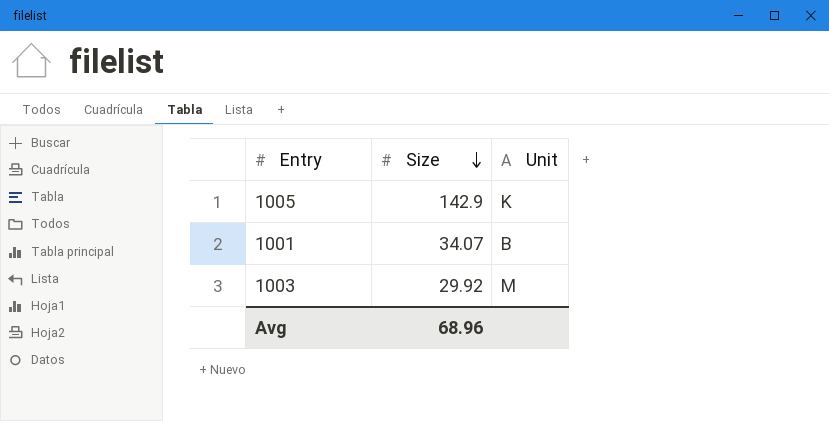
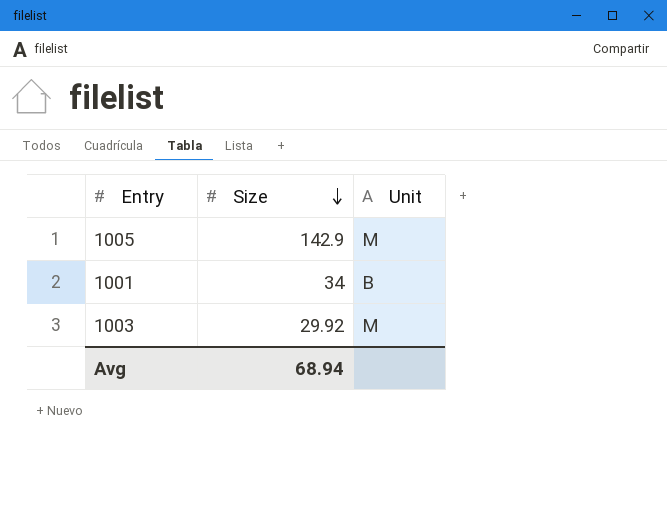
1005 | Unit: K -> M
1001 | Size: 34.07 -> 34
Avg | Size: 68.96 -> 68.94

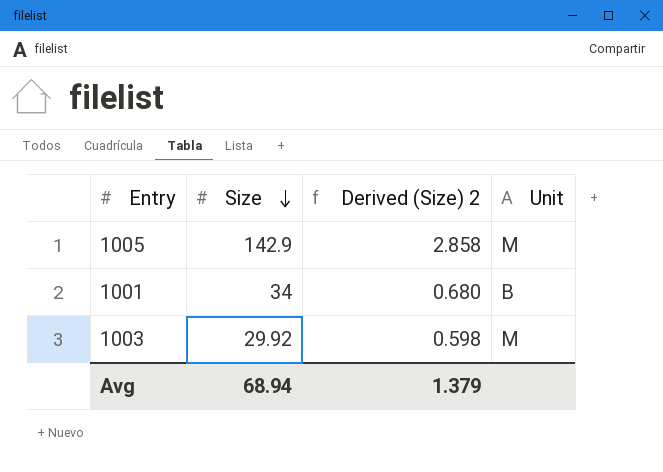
column Derived (Size) 2 | formula: none -> [Size] * 0.02

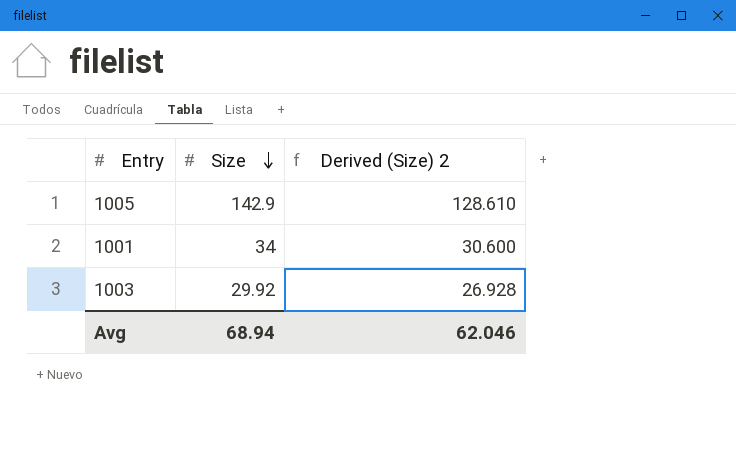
column Unit | position: 4 -> none
column Derived (Size) 2 | formula: [Size] * 0.02 -> [Size] * 0.9
Avg | Derived (Size) 2: 1.379 -> 62.046

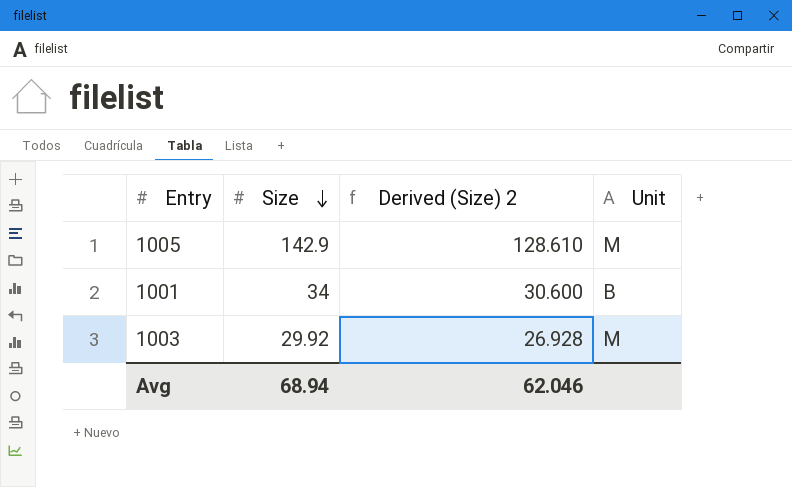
column Unit | position: none -> 4

